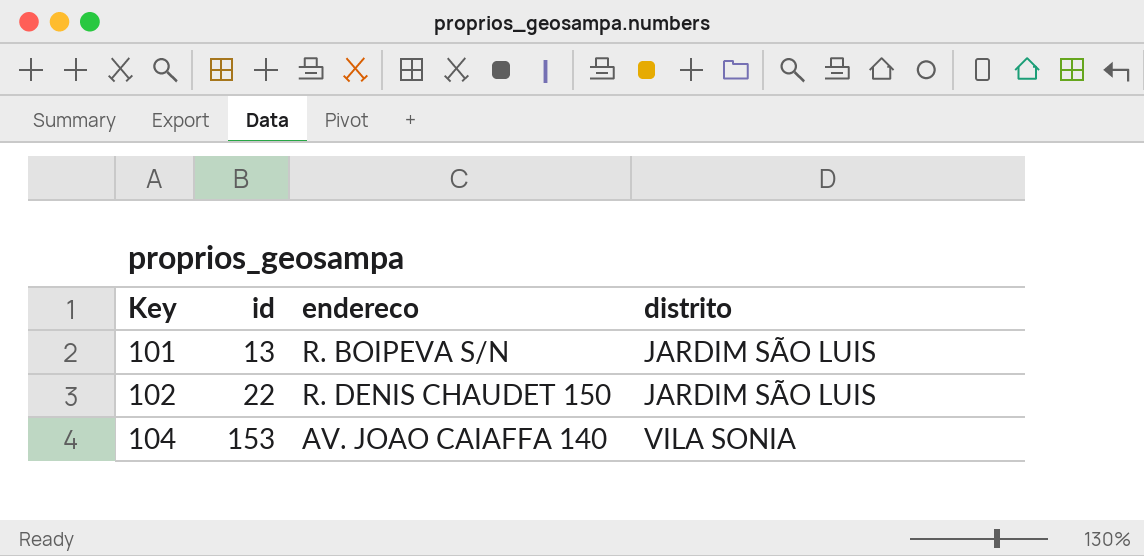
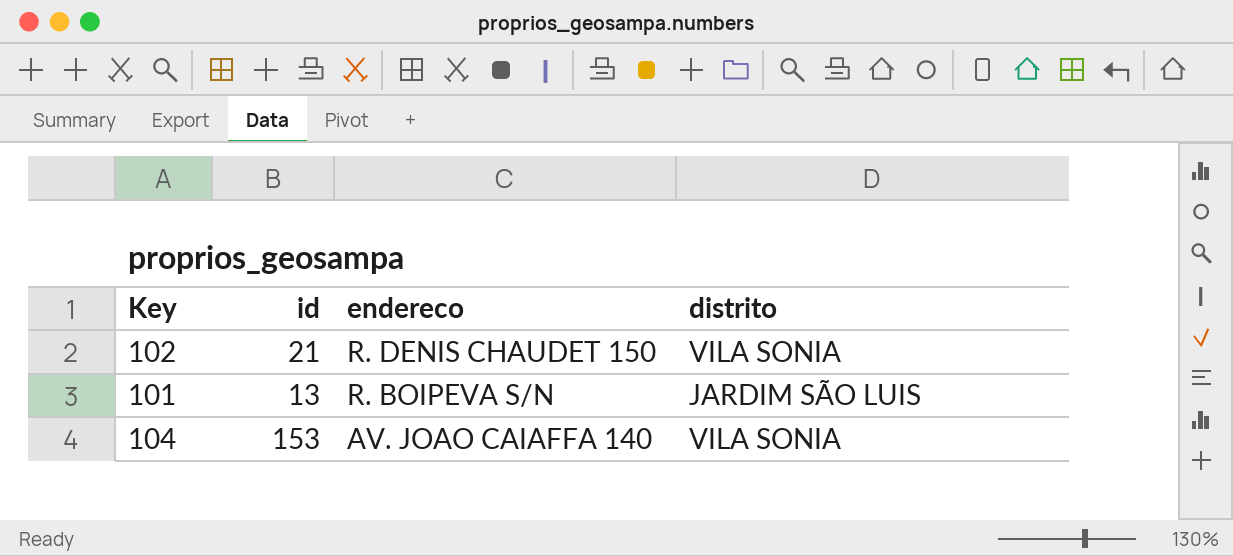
row order: Key ascending -> endereco descending
102 | id: 22 -> 21
102 | distrito: JARDIM SÃO LUIS -> VILA SONIA

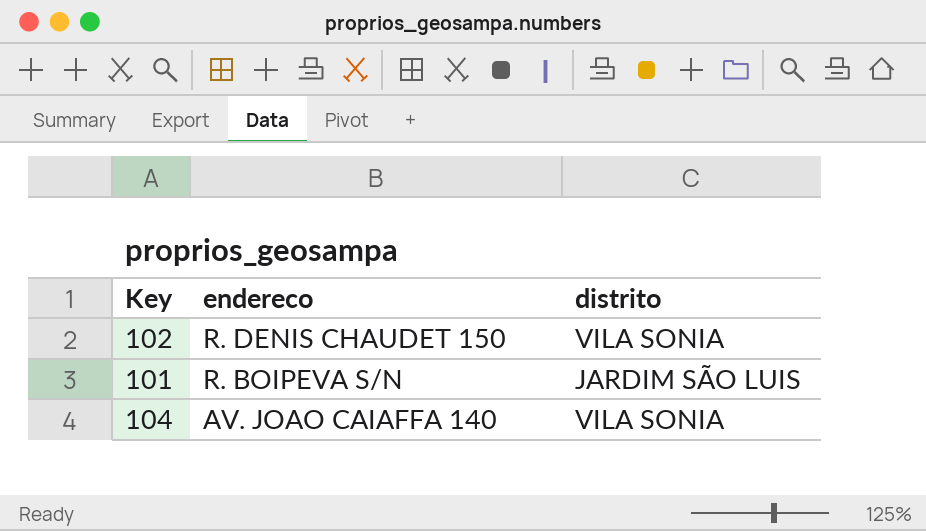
column id | position: 2 -> none

